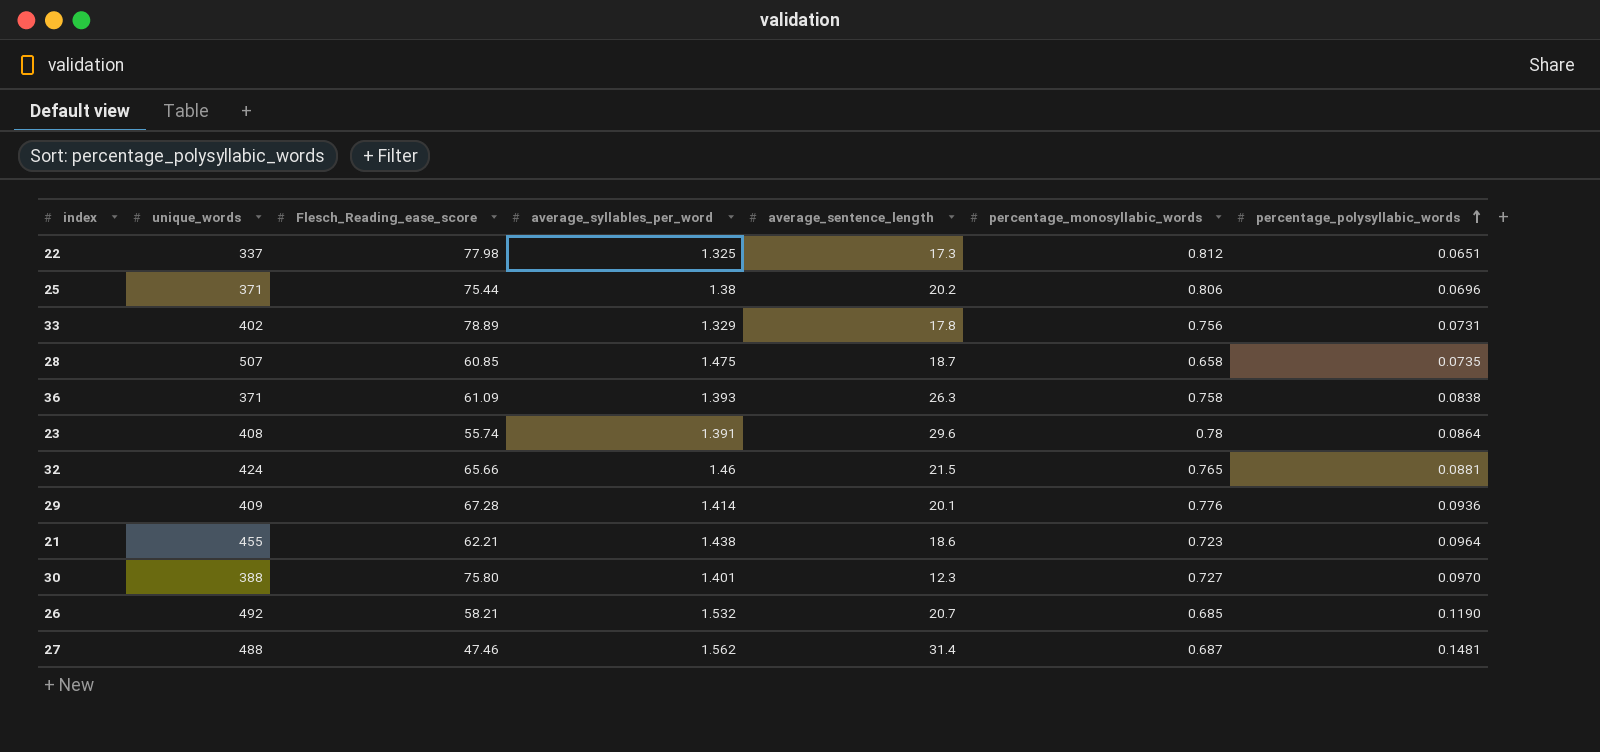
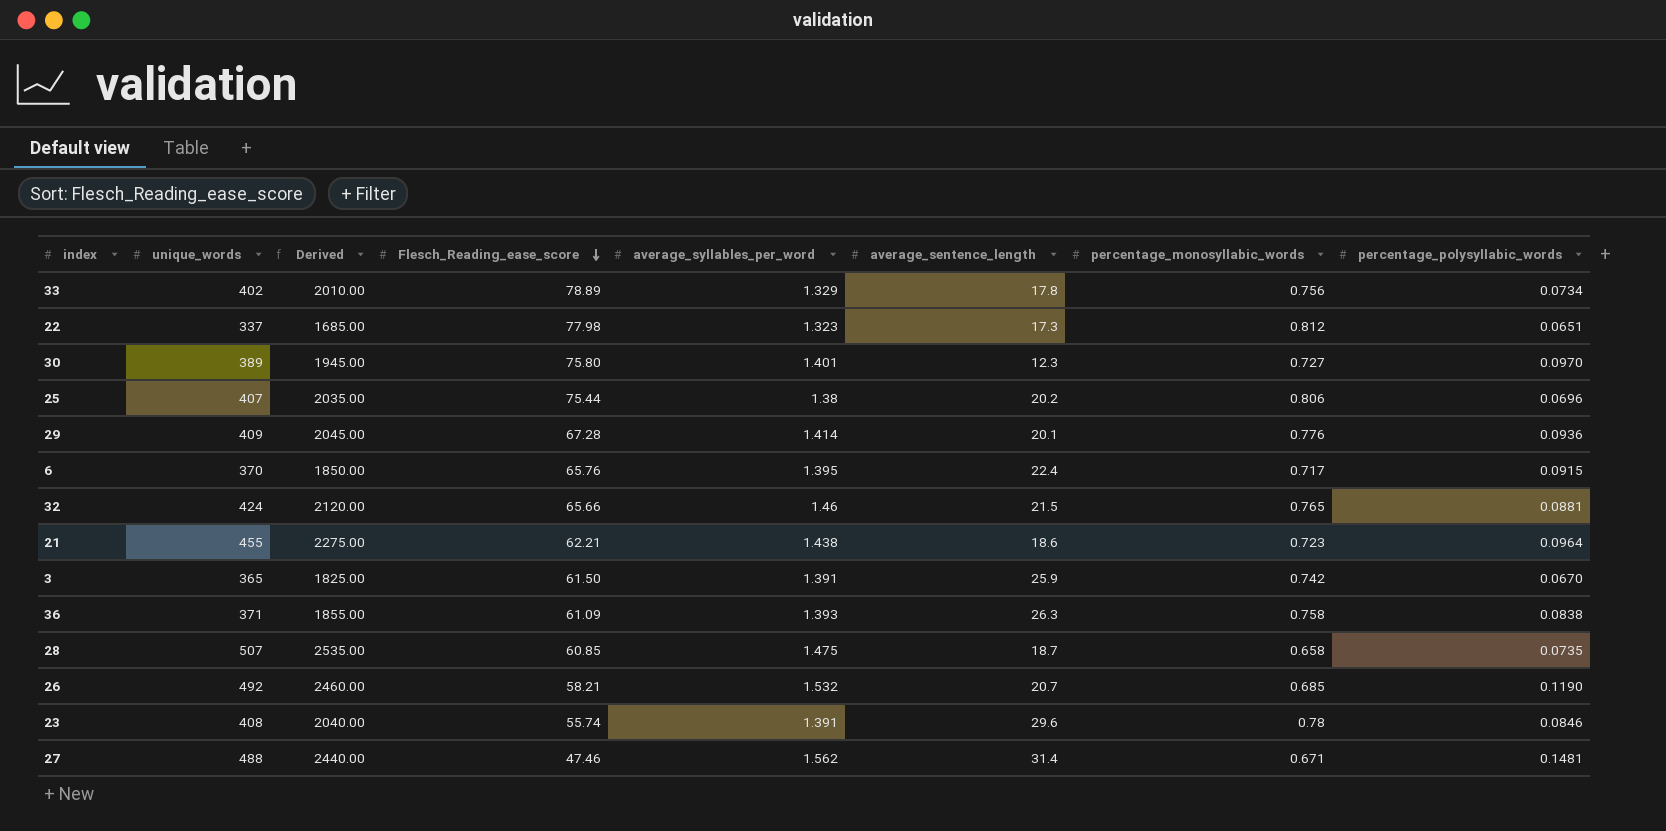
row order: percentage_polysyllabic_words ascending -> Flesch_Reading_ease_score descending
column Derived | formula: none -> [unique_words] * 5
33 | percentage_polysyllabic_words: 0.0731 -> 0.0734
22 | average_syllables_per_word: 1.325 -> 1.323
30 | unique_words: 388 -> 389
25 | unique_words: 371 -> 407
row 6: none -> 370 | 1850.00 | 65.76 | 1.395 | 22.4 | 0.717 | 0.0915
row 3: none -> 365 | 1825.00 | 61.50 | 1.391 | 25.9 | 0.742 | 0.0670
23 | percentage_polysyllabic_words: 0.0864 -> 0.0846
27 | percentage_monosyllabic_words: 0.687 -> 0.671

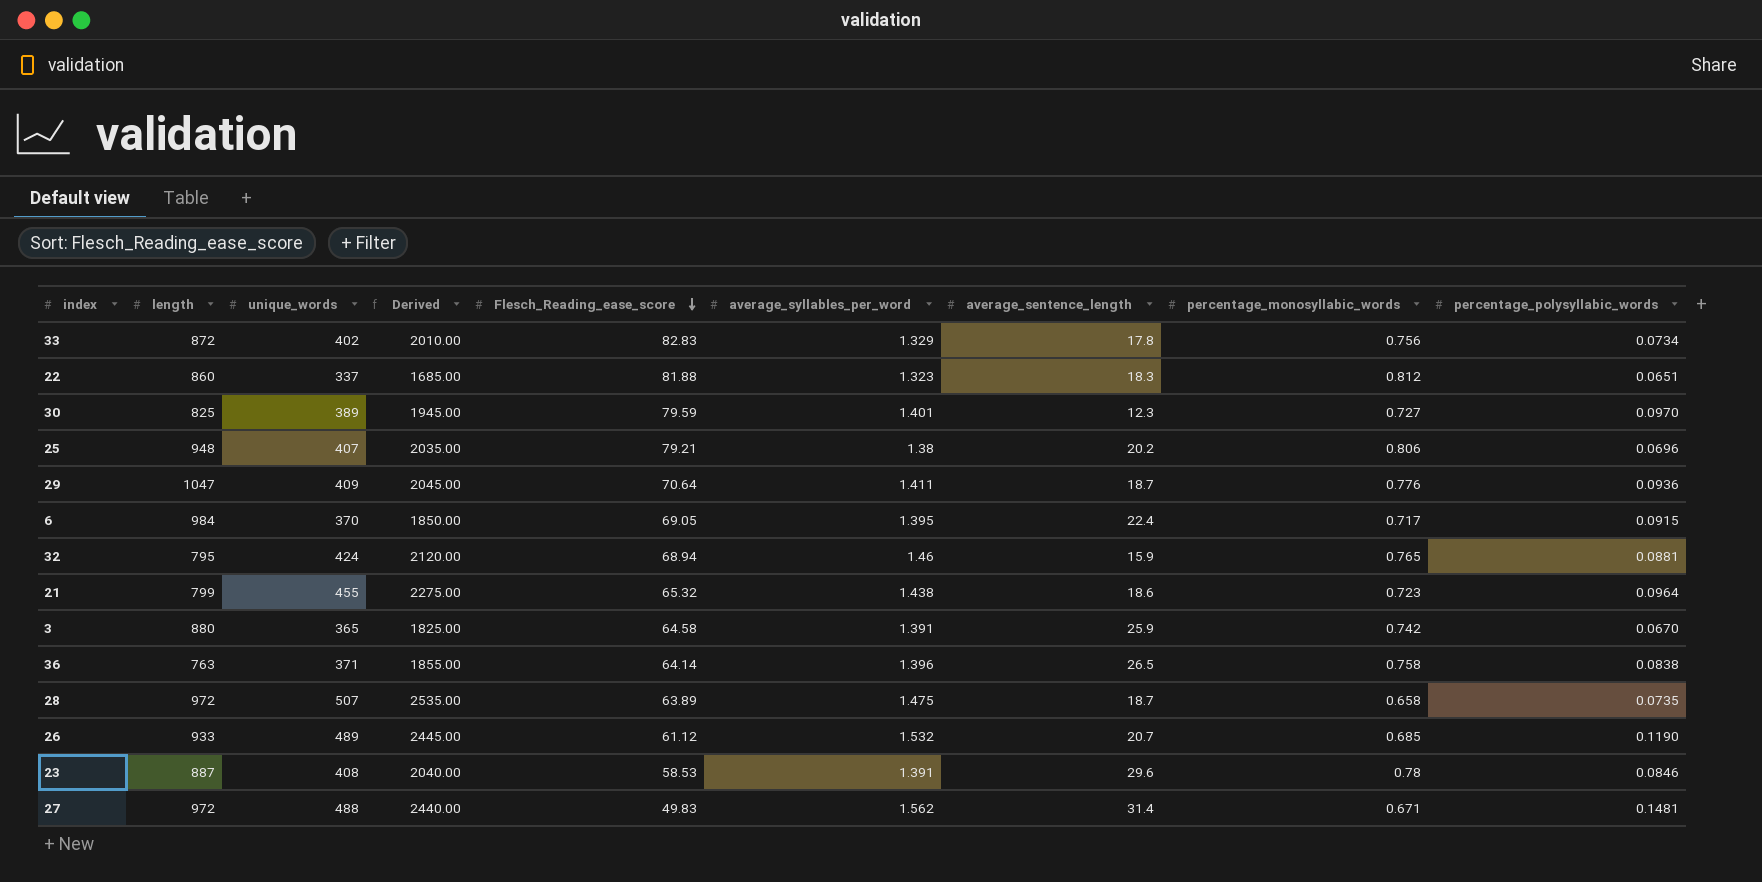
column length | position: none -> 2
33 | Flesch_Reading_ease_score: 78.89 -> 82.83
22 | Flesch_Reading_ease_score: 77.98 -> 81.88
22 | average_sentence_length: 17.3 -> 18.3
30 | Flesch_Reading_ease_score: 75.80 -> 79.59
25 | Flesch_Reading_ease_score: 75.44 -> 79.21
29 | Flesch_Reading_ease_score: 67.28 -> 70.64
29 | average_syllables_per_word: 1.414 -> 1.411
29 | average_sentence_length: 20.1 -> 18.7
6 | Flesch_Reading_ease_score: 65.76 -> 69.05
32 | Flesch_Reading_ease_score: 65.66 -> 68.94
32 | average_sentence_length: 21.5 -> 15.9
21 | Flesch_Reading_ease_score: 62.21 -> 65.32
3 | Flesch_Reading_ease_score: 61.50 -> 64.58
36 | Flesch_Reading_ease_score: 61.09 -> 64.14
36 | average_syllables_per_word: 1.393 -> 1.396
36 | average_sentence_length: 26.3 -> 26.5
28 | Flesch_Reading_ease_score: 60.85 -> 63.89
26 | unique_words: 492 -> 489
26 | Derived: 2460.00 -> 2445.00
26 | Flesch_Reading_ease_score: 58.21 -> 61.12
23 | Flesch_Reading_ease_score: 55.74 -> 58.53
27 | Flesch_Reading_ease_score: 47.46 -> 49.83

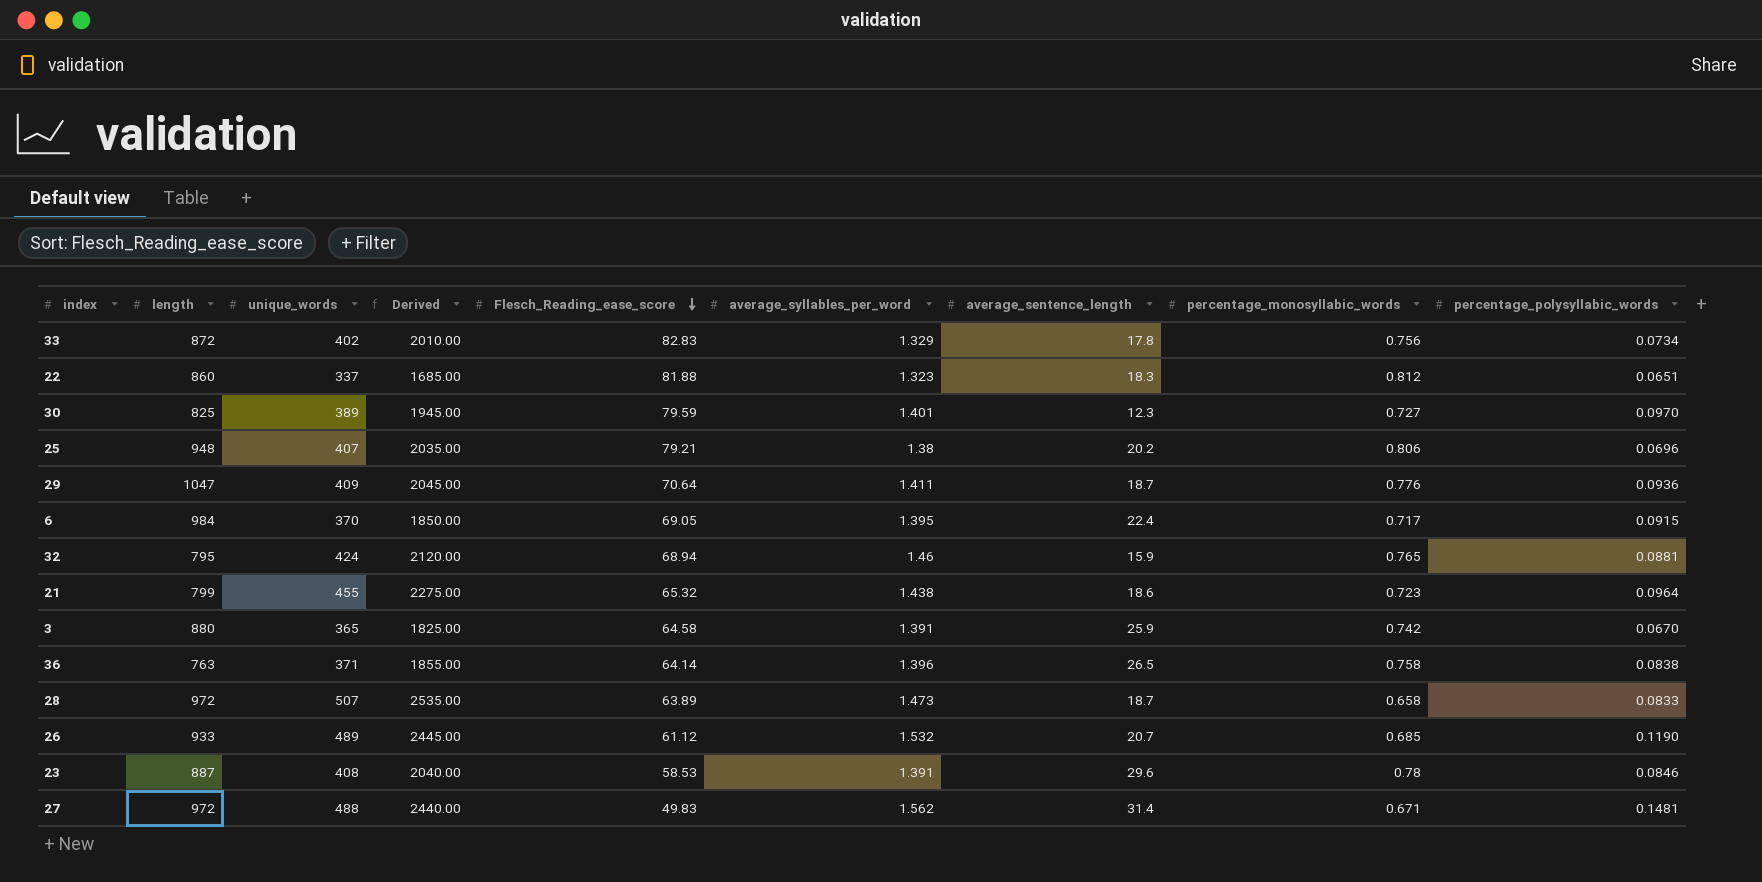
28 | average_syllables_per_word: 1.475 -> 1.473
28 | percentage_polysyllabic_words: 0.0735 -> 0.0833

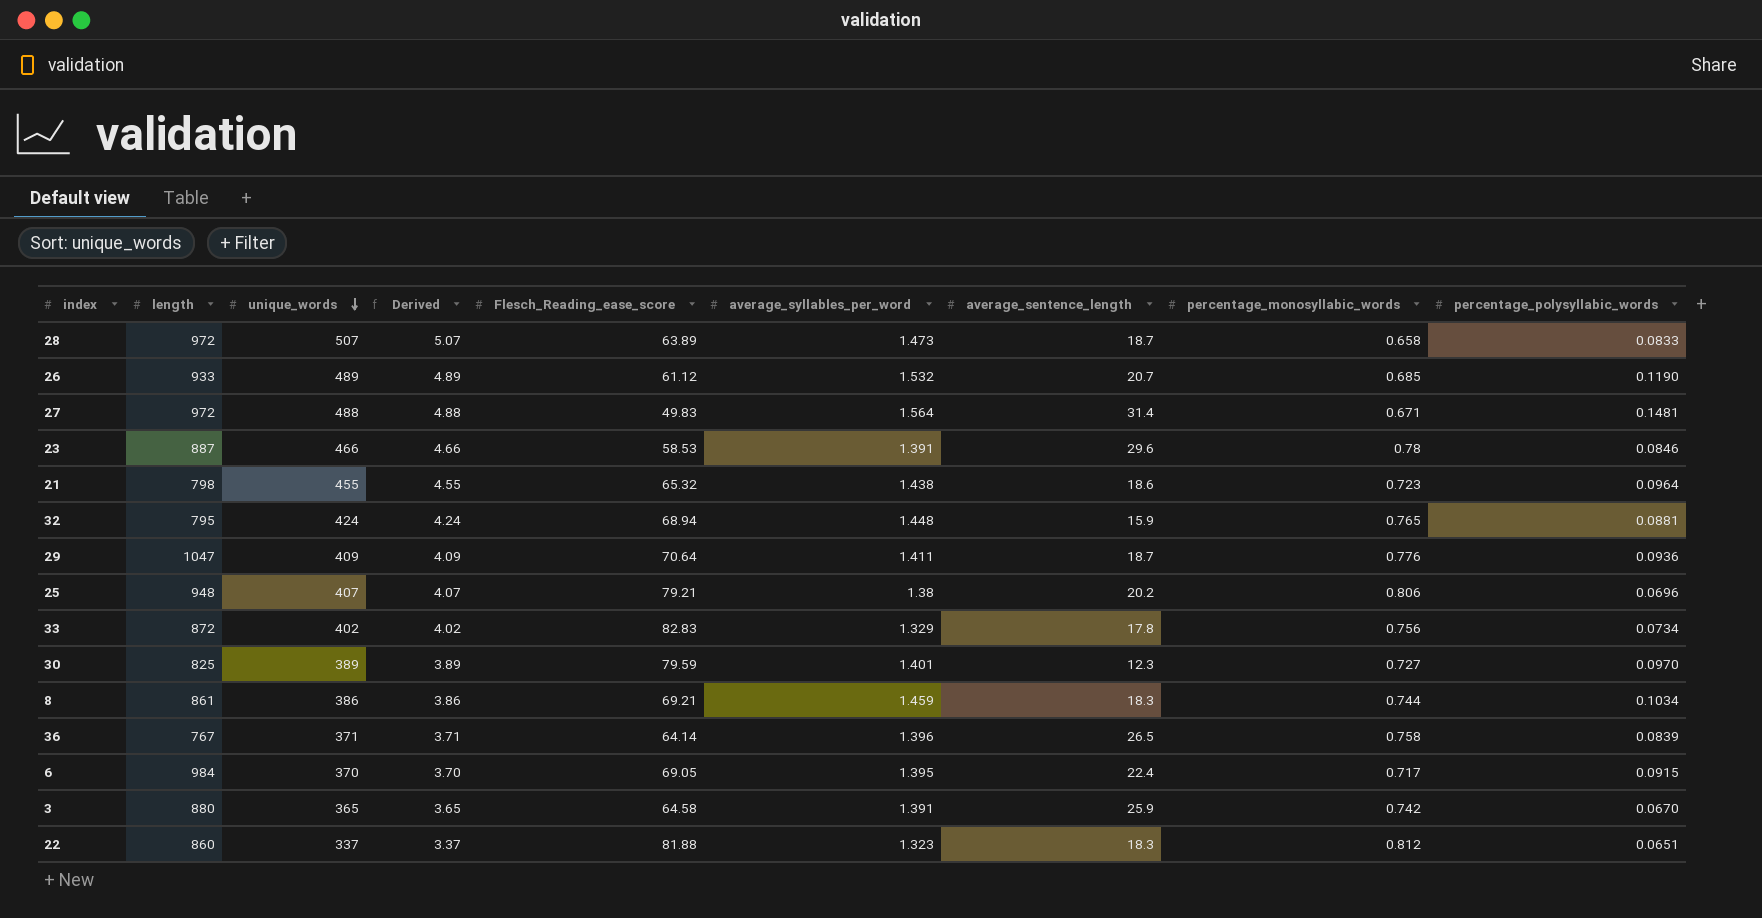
row order: Flesch_Reading_ease_score descending -> unique_words descending
column Derived | formula: [unique_words] * 5 -> [unique_words] * 0.01
27 | average_syllables_per_word: 1.562 -> 1.564
23 | unique_words: 408 -> 466
21 | length: 799 -> 798
32 | average_syllables_per_word: 1.46 -> 1.448
row 8: none -> 861 | 386 | 3.86 | 69.21 | 1.459 | 18.3 | 0.744 | 0.1034
36 | length: 763 -> 767
36 | percentage_polysyllabic_words: 0.0838 -> 0.0839

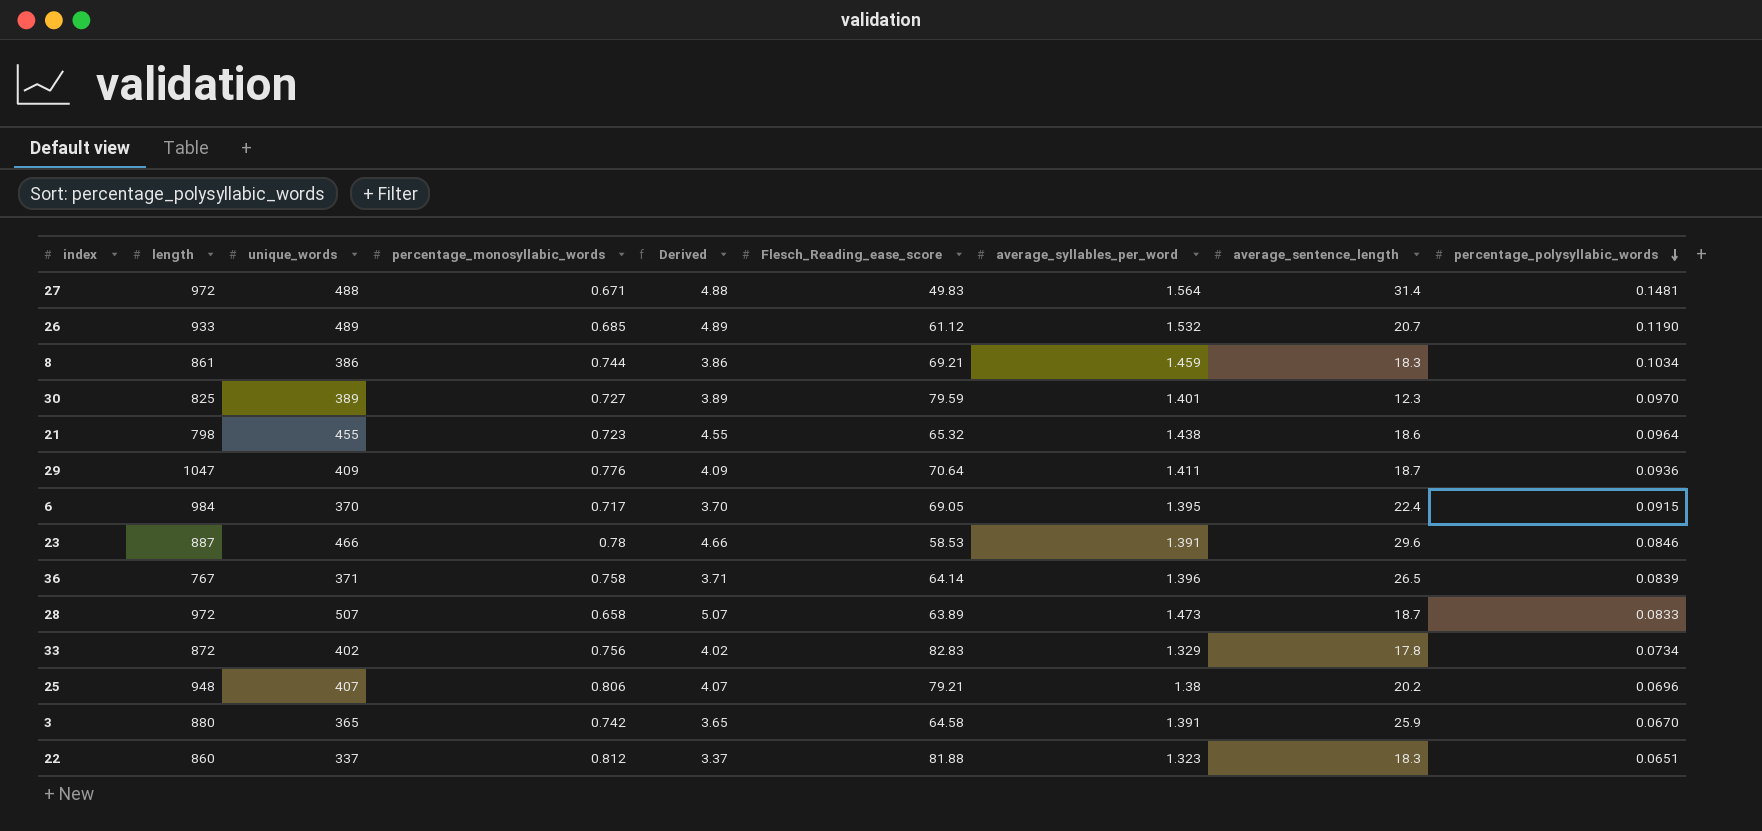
row order: unique_words descending -> percentage_polysyllabic_words descending
column percentage_monosyllabic_words | position: 8 -> 4
row 32: 795 | 424 | 4.24 | 68.94 | 1.448 | 15.9 | 0.765 | 0.0881 -> none

